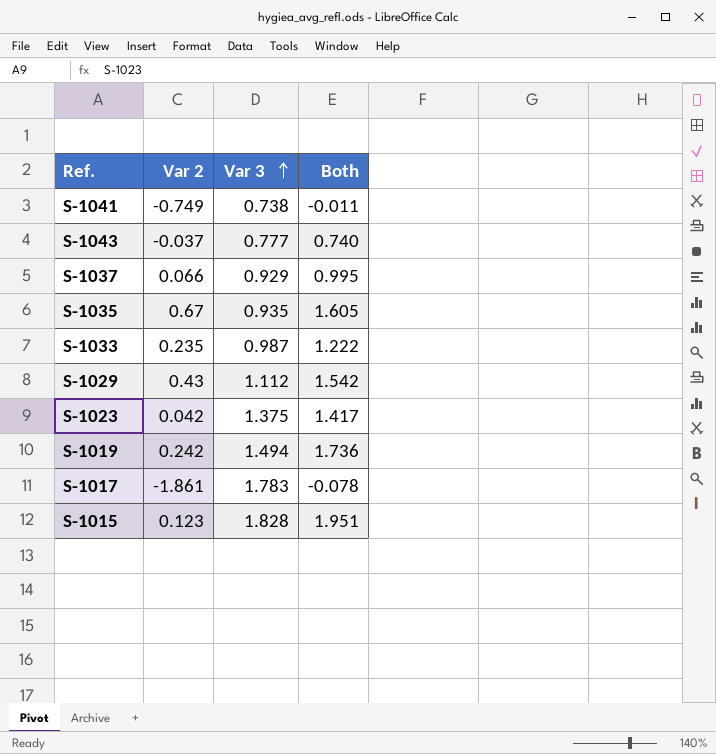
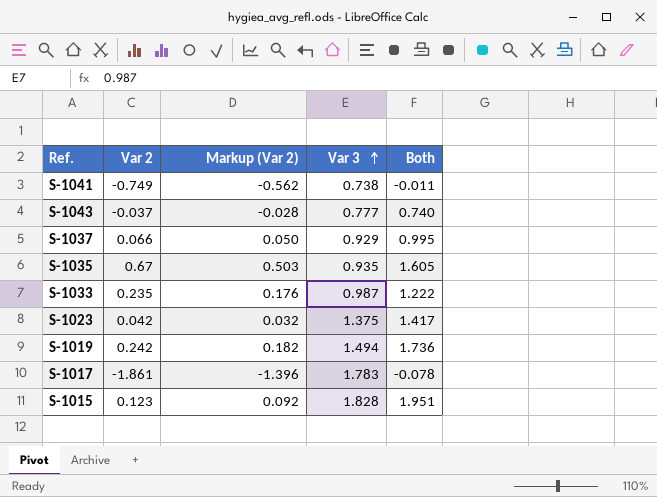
column Markup (Var 2) | formula: none -> [Var 2] * 0.75
row S-1029: 0.43 | 1.112 | 1.542 -> none

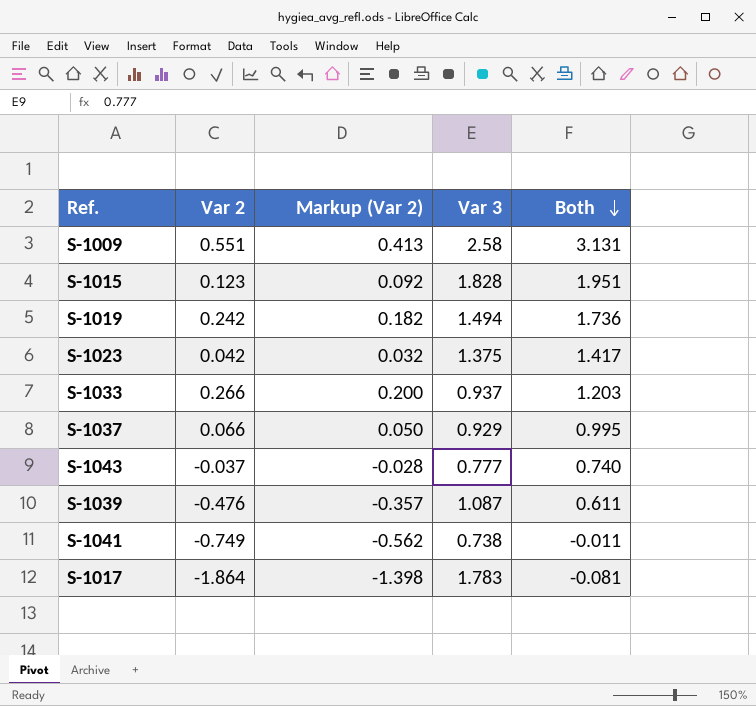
row order: Var 3 ascending -> Both descending
row S-1035: 0.67 | 0.503 | 0.935 | 1.605 -> none
row S-1009: none -> 0.551 | 0.413 | 2.58 | 3.131
S-1033 | Var 2: 0.235 -> 0.266
S-1033 | Markup (Var 2): 0.176 -> 0.200
S-1033 | Var 3: 0.987 -> 0.937
S-1033 | Both: 1.222 -> 1.203
row S-1039: none -> -0.476 | -0.357 | 1.087 | 0.611
S-1017 | Var 2: -1.861 -> -1.864
S-1017 | Markup (Var 2): -1.396 -> -1.398
S-1017 | Both: -0.078 -> -0.081

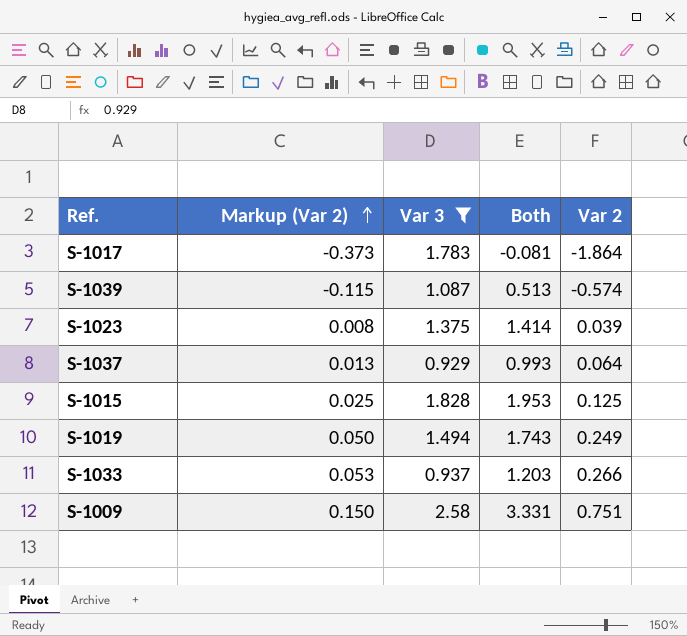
filter: none -> Var 3 >= 0.929
row order: Both descending -> Markup (Var 2) ascending
column Markup (Var 2) | formula: [Var 2] * 0.75 -> [Var 2] * 0.2
column Var 2 | position: 2 -> 5
S-1039 | Both: 0.611 -> 0.513
S-1039 | Var 2: -0.476 -> -0.574
S-1023 | Both: 1.417 -> 1.414
S-1023 | Var 2: 0.042 -> 0.039
S-1037 | Both: 0.995 -> 0.993
S-1037 | Var 2: 0.066 -> 0.064
S-1015 | Both: 1.951 -> 1.953
S-1015 | Var 2: 0.123 -> 0.125
S-1019 | Both: 1.736 -> 1.743
S-1019 | Var 2: 0.242 -> 0.249
S-1009 | Both: 3.131 -> 3.331
S-1009 | Var 2: 0.551 -> 0.751

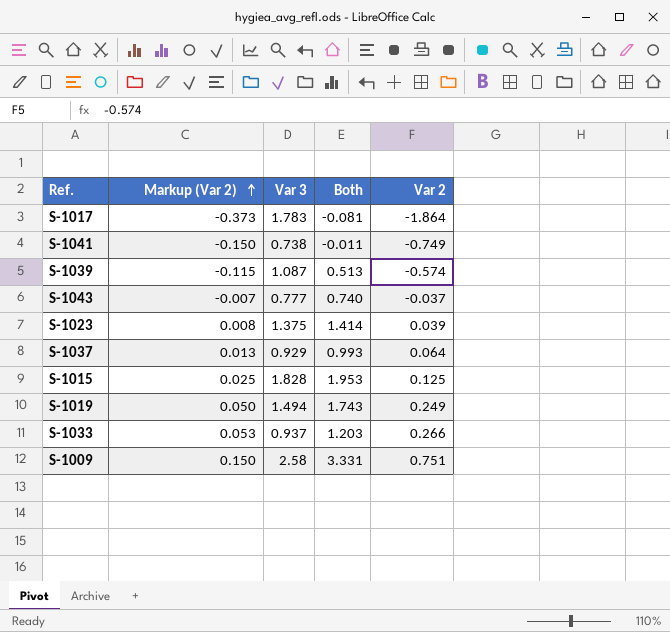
filter: Var 3 >= 0.929 -> none

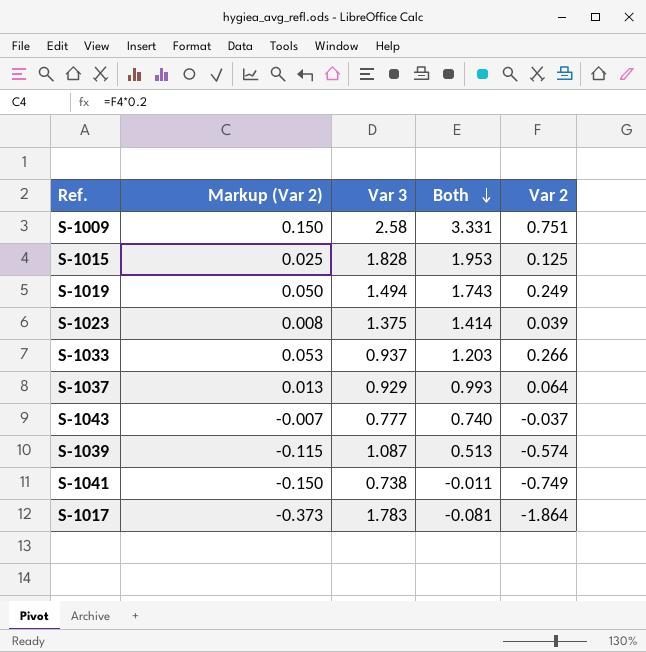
row order: Markup (Var 2) ascending -> Both descending

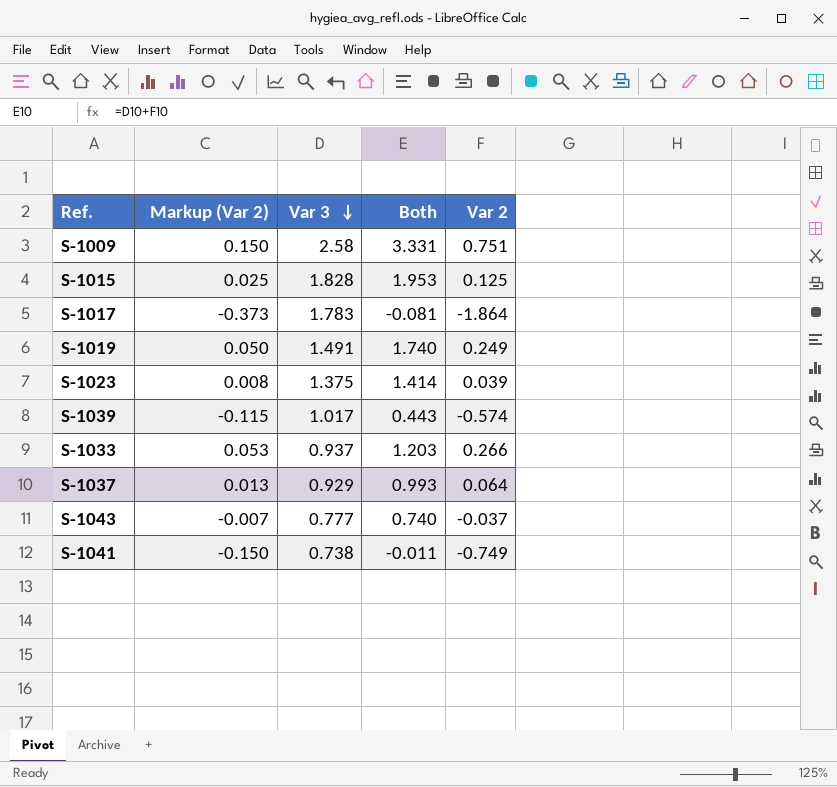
row order: Both descending -> Var 3 descending
S-1019 | Var 3: 1.494 -> 1.491
S-1019 | Both: 1.743 -> 1.740
S-1039 | Var 3: 1.087 -> 1.017
S-1039 | Both: 0.513 -> 0.443

